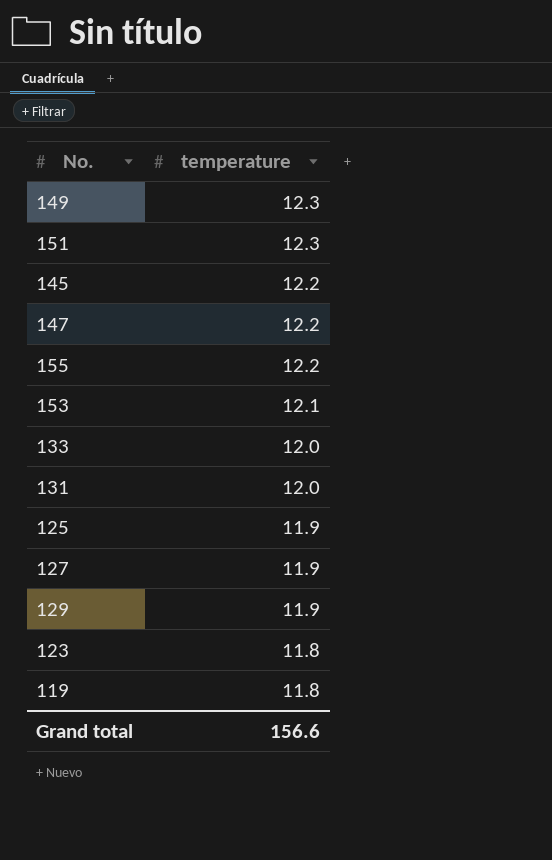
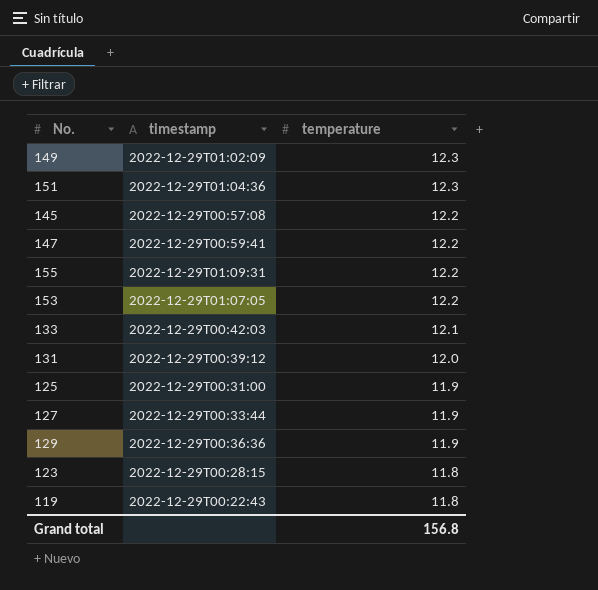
column timestamp | position: none -> 2
153 | temperature: 12.1 -> 12.2
133 | temperature: 12.0 -> 12.1
Grand total | temperature: 156.6 -> 156.8

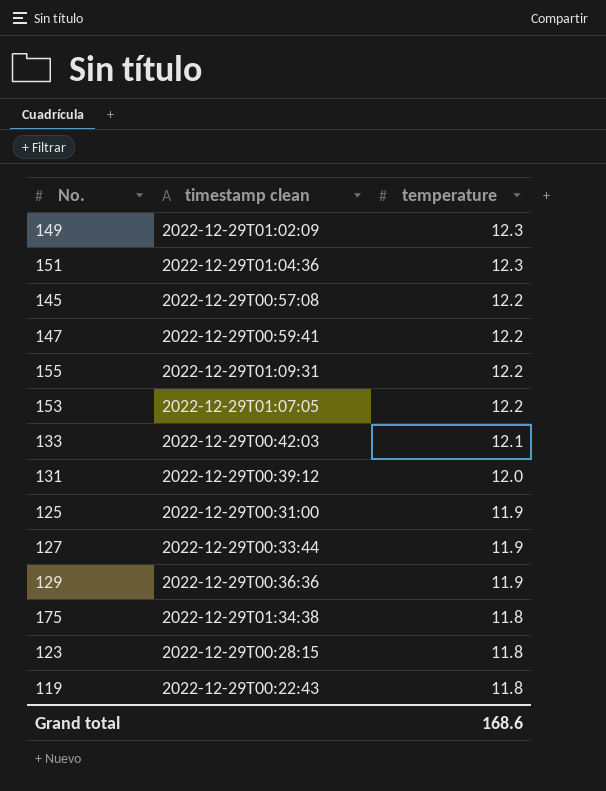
column name: timestamp -> timestamp clean
row 175: none -> 2022-12-29T01:34:38 | 11.8
Grand total | temperature: 156.8 -> 168.6

